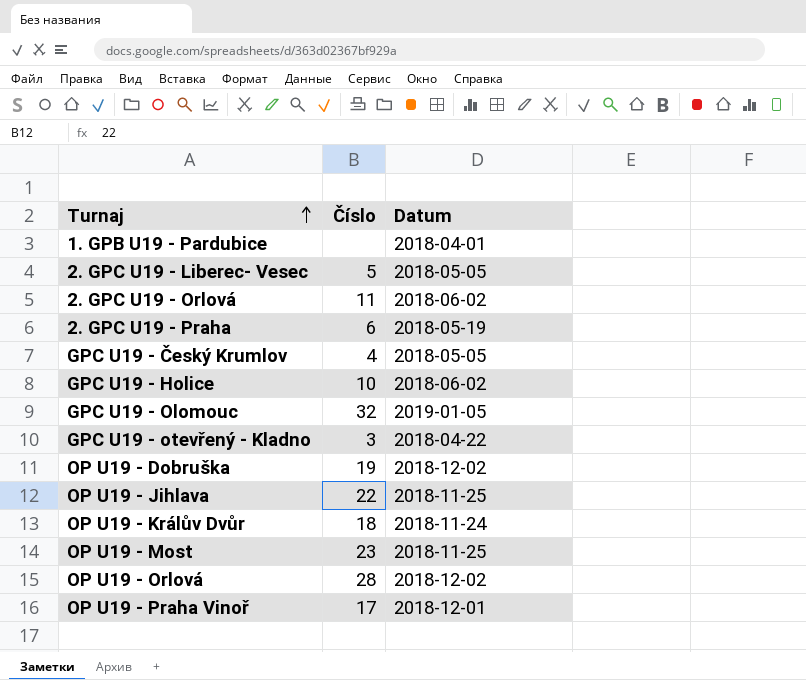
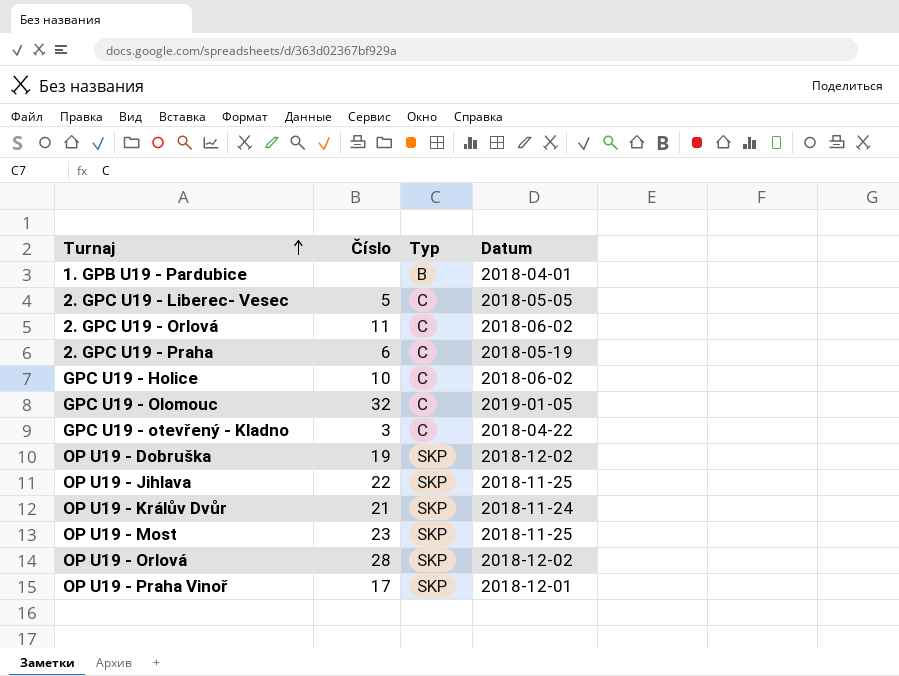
column Typ | position: none -> 3
row GPC U19 - Český Krumlov: 4 | 2018-05-05 -> none
OP U19 - Králův Dvůr | Číslo: 18 -> 21

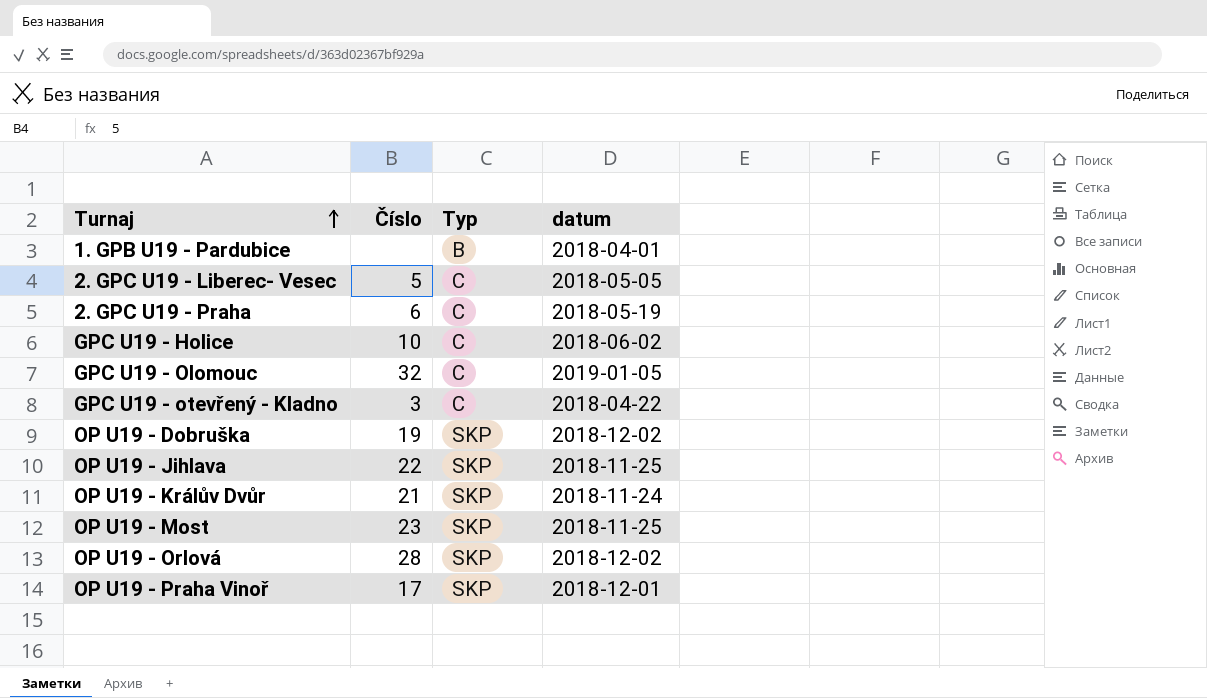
column name: Datum -> datum
row 2. GPC U19 - Orlová: 11 | C | 2018-06-02 -> none

